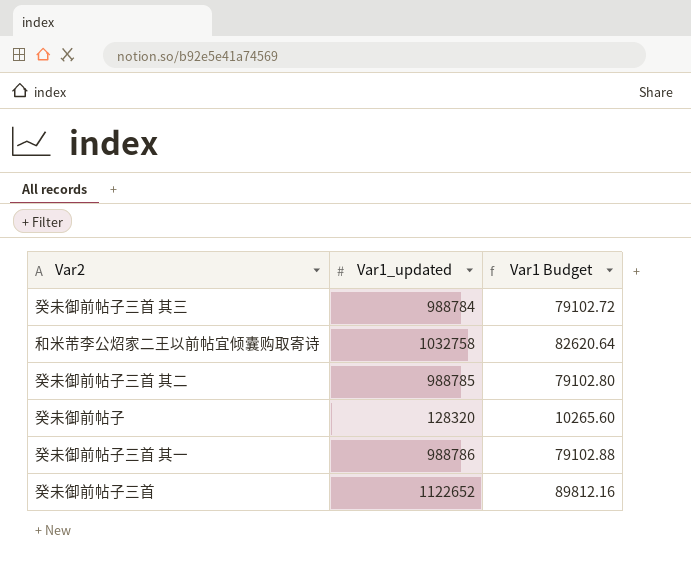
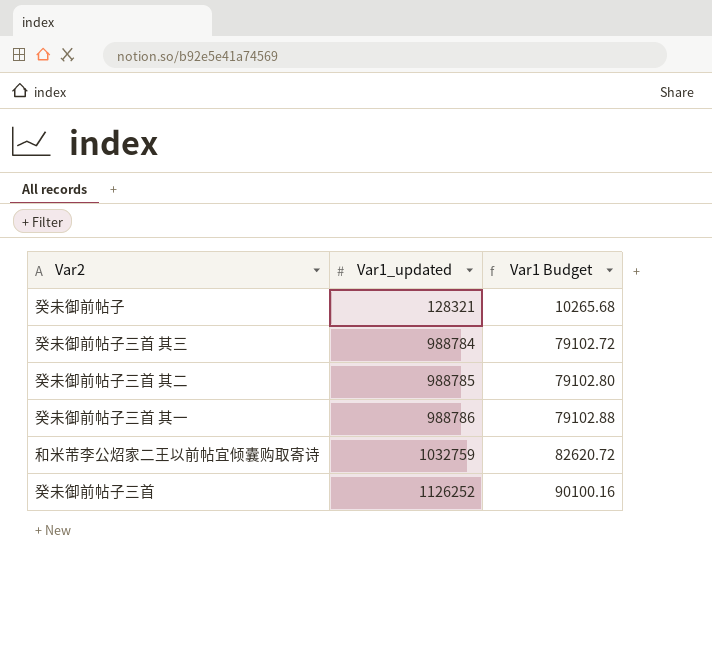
row order: none -> Var1_updated ascending
癸未御前帖子 | Var1_updated: 128320 -> 128321
癸未御前帖子 | Var1 Budget: 10265.60 -> 10265.68
和米芾李公炤家二王以前帖宜倾囊购取寄诗 | Var1_updated: 1032758 -> 1032759
和米芾李公炤家二王以前帖宜倾囊购取寄诗 | Var1 Budget: 82620.64 -> 82620.72
癸未御前帖子三首 | Var1_updated: 1122652 -> 1126252
癸未御前帖子三首 | Var1 Budget: 89812.16 -> 90100.16

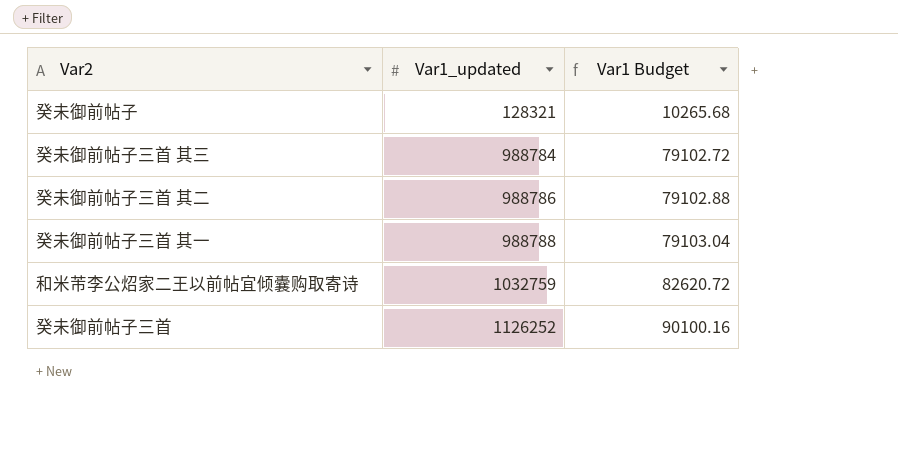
癸未御前帖子三首 其二 | Var1_updated: 988785 -> 988786
癸未御前帖子三首 其二 | Var1 Budget: 79102.80 -> 79102.88
癸未御前帖子三首 其一 | Var1_updated: 988786 -> 988788
癸未御前帖子三首 其一 | Var1 Budget: 79102.88 -> 79103.04

